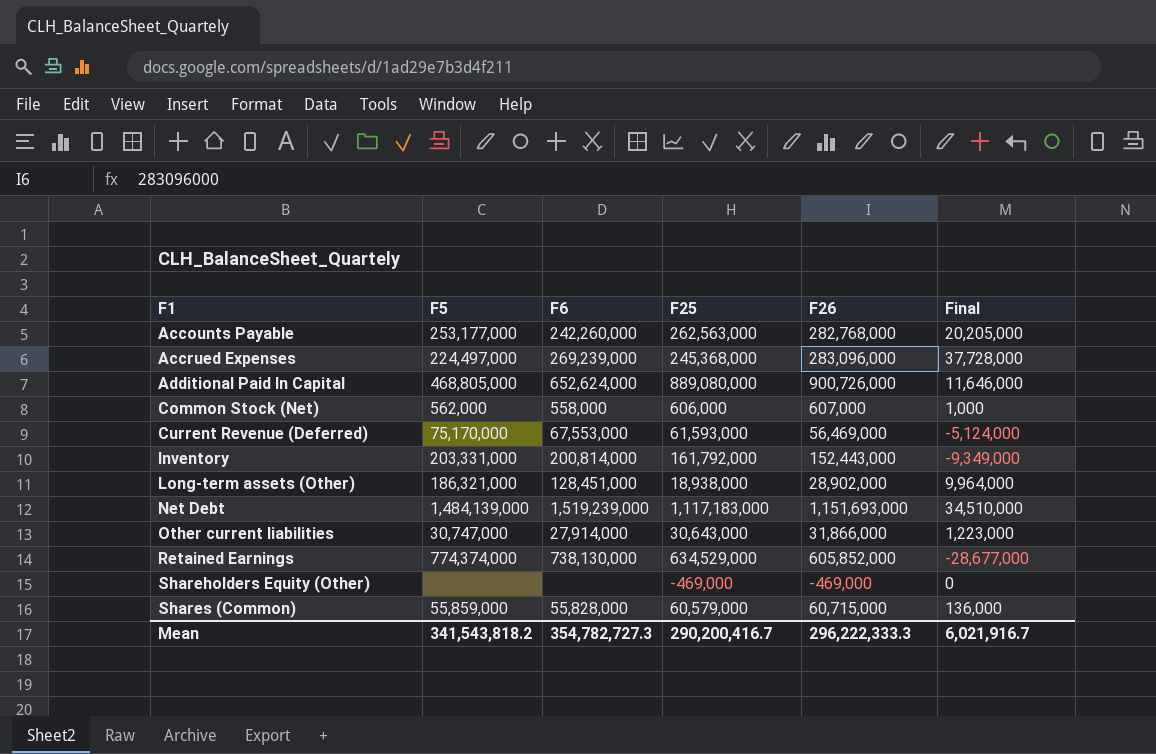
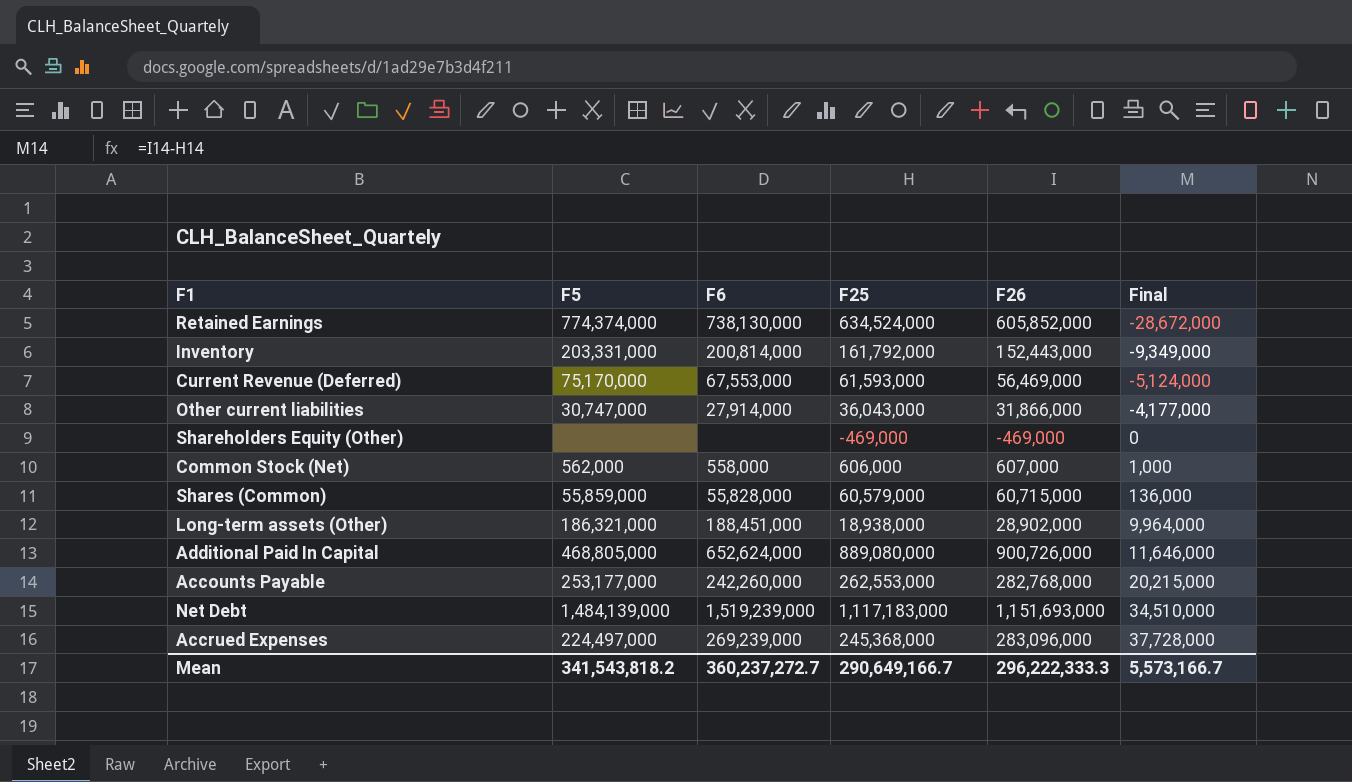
row order: F1 ascending -> Final ascending
Retained Earnings | F25: 634,529,000 -> 634,524,000
Retained Earnings | Final: -28,677,000 -> -28,672,000
Other current liabilities | F25: 30,643,000 -> 36,043,000
Other current liabilities | Final: 1,223,000 -> -4,177,000
Long-term assets (Other) | F6: 128,451,000 -> 188,451,000
Accounts Payable | F25: 262,563,000 -> 262,553,000
Accounts Payable | Final: 20,205,000 -> 20,215,000
Mean | F6: 354,782,727.3 -> 360,237,272.7
Mean | F25: 290,200,416.7 -> 290,649,166.7
Mean | Final: 6,021,916.7 -> 5,573,166.7

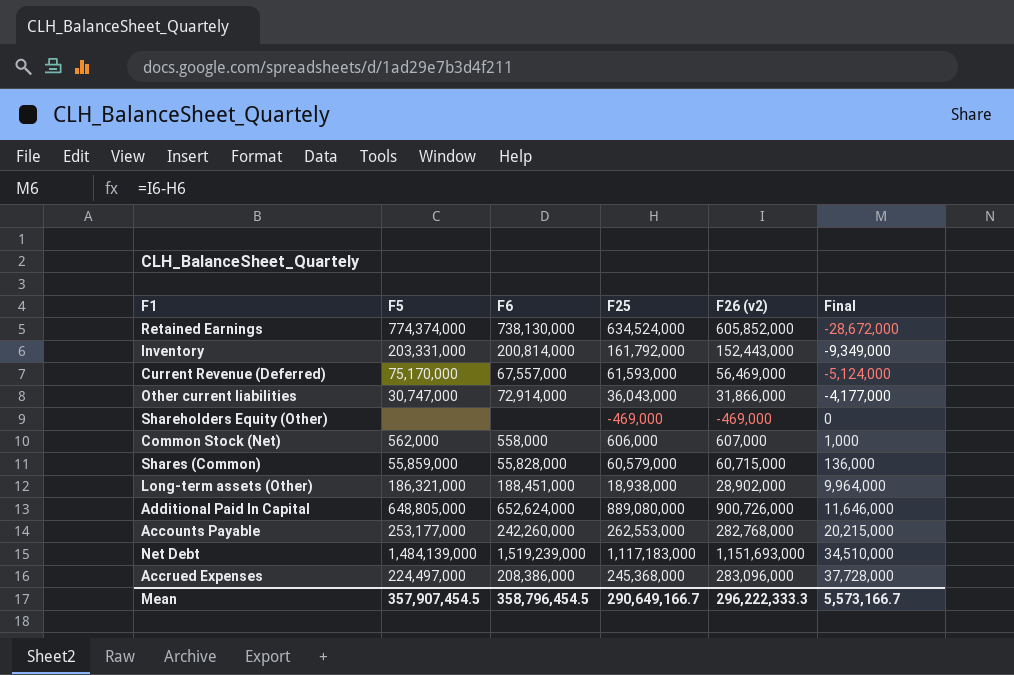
column name: F26 -> F26 (v2)
Current Revenue (Deferred) | F6: 67,553,000 -> 67,557,000
Other current liabilities | F6: 27,914,000 -> 72,914,000
Additional Paid In Capital | F5: 468,805,000 -> 648,805,000
Accrued Expenses | F6: 269,239,000 -> 208,386,000
Mean | F5: 341,543,818.2 -> 357,907,454.5
Mean | F6: 360,237,272.7 -> 358,796,454.5

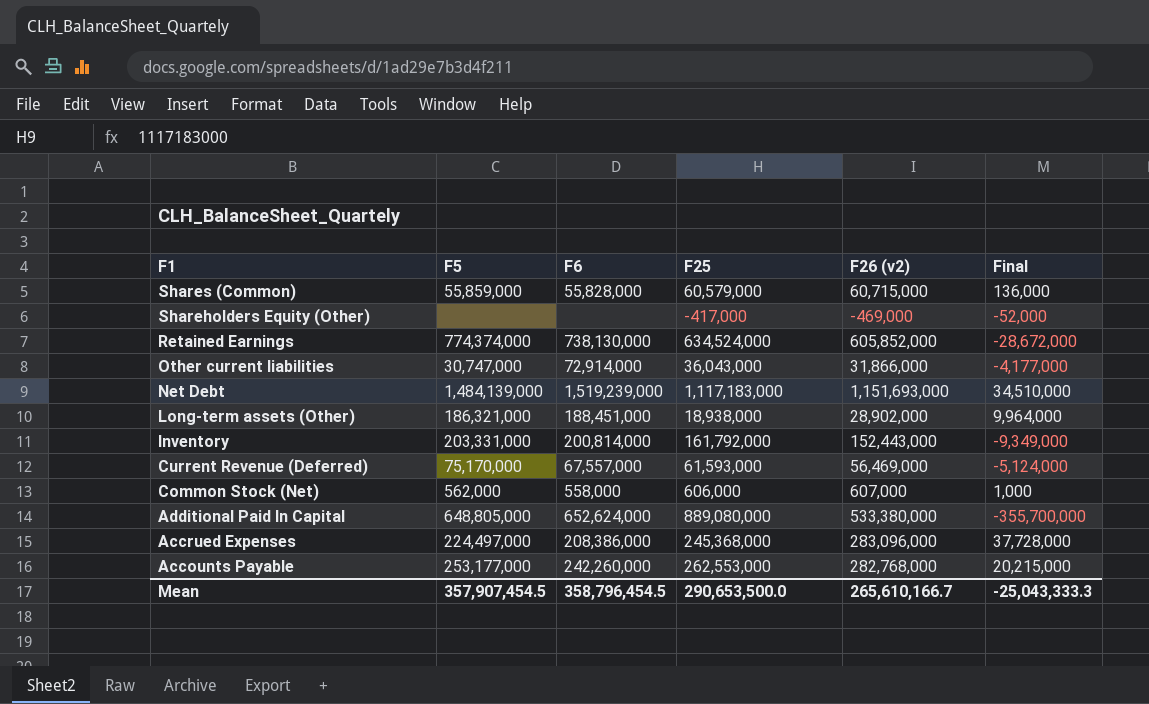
row order: Final ascending -> F1 descending
Shareholders Equity (Other) | F25: -469,000 -> -417,000
Shareholders Equity (Other) | Final: 0 -> -52,000
Additional Paid In Capital | F26 (v2): 900,726,000 -> 533,380,000
Additional Paid In Capital | Final: 11,646,000 -> -355,700,000
Mean | F25: 290,649,166.7 -> 290,653,500.0
Mean | F26 (v2): 296,222,333.3 -> 265,610,166.7
Mean | Final: 5,573,166.7 -> -25,043,333.3

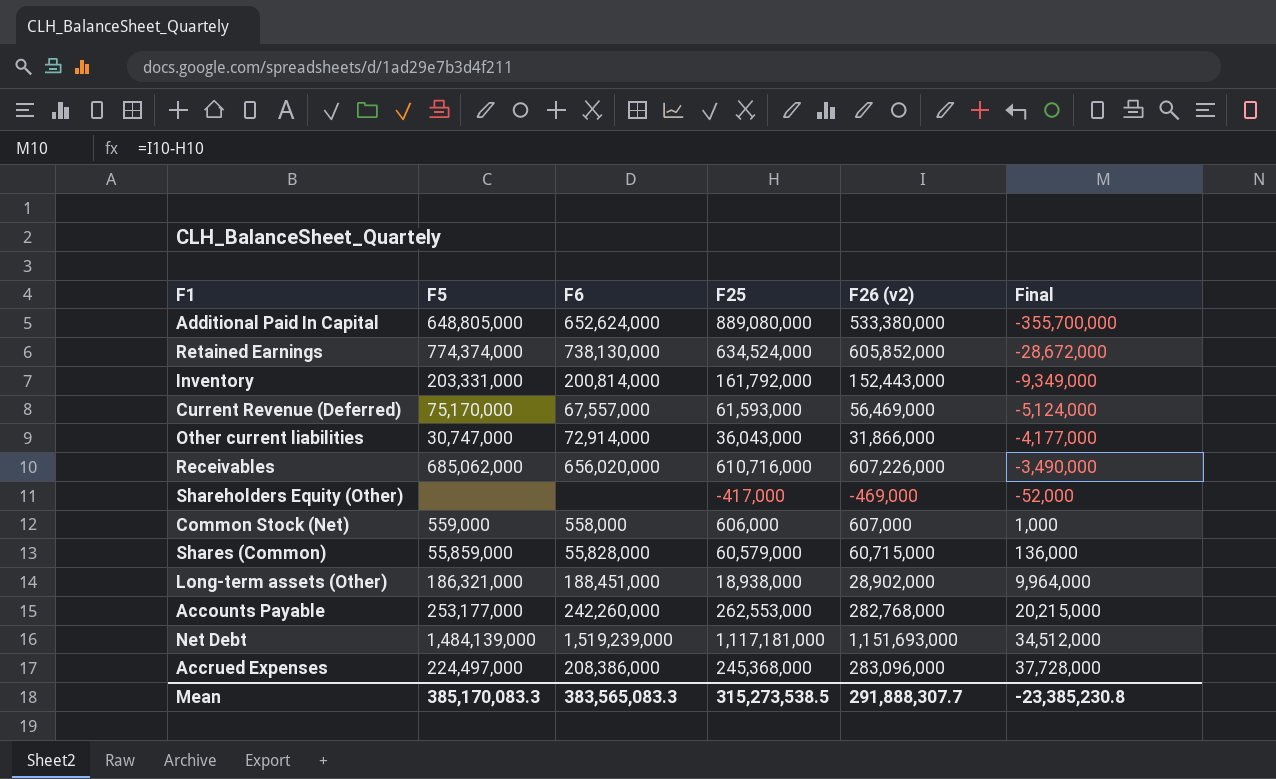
row order: F1 descending -> Final ascending
row Receivables: none -> 685,062,000 | 656,020,000 | 610,716,000 | 607,226,000 | -3,490,000
Common Stock (Net) | F5: 562,000 -> 559,000
Net Debt | F25: 1,117,183,000 -> 1,117,181,000
Net Debt | Final: 34,510,000 -> 34,512,000
Mean | F5: 357,907,454.5 -> 385,170,083.3
Mean | F6: 358,796,454.5 -> 383,565,083.3
Mean | F25: 290,653,500.0 -> 315,273,538.5
Mean | F26 (v2): 265,610,166.7 -> 291,888,307.7
Mean | Final: -25,043,333.3 -> -23,385,230.8

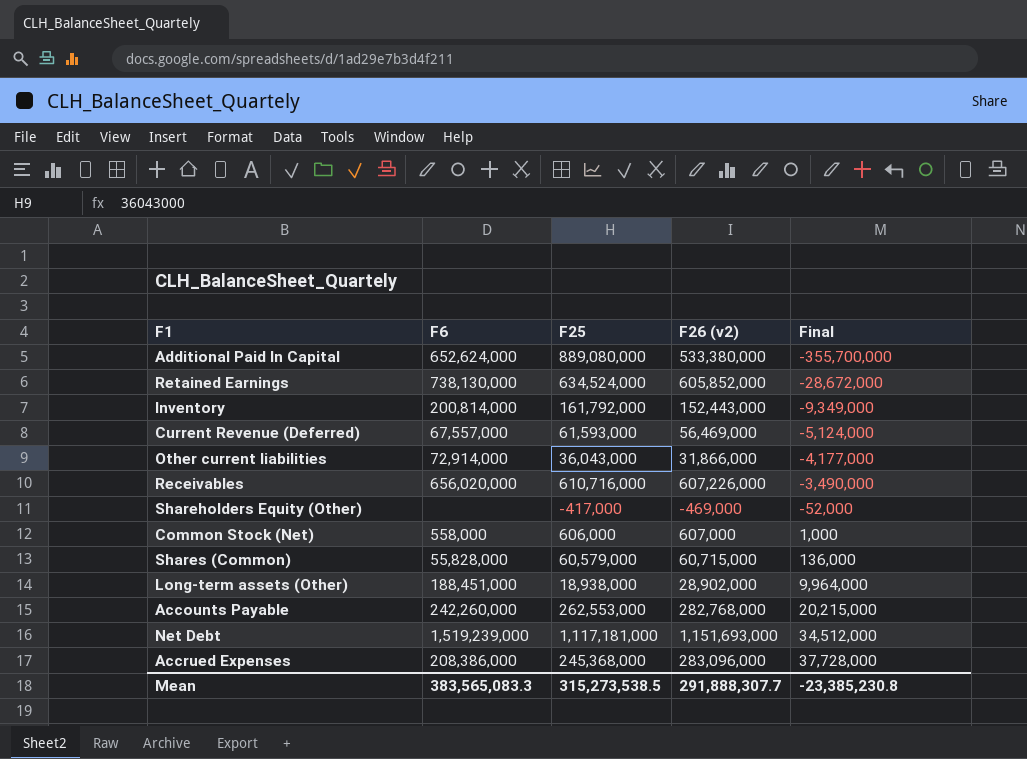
column F5 | position: 2 -> none

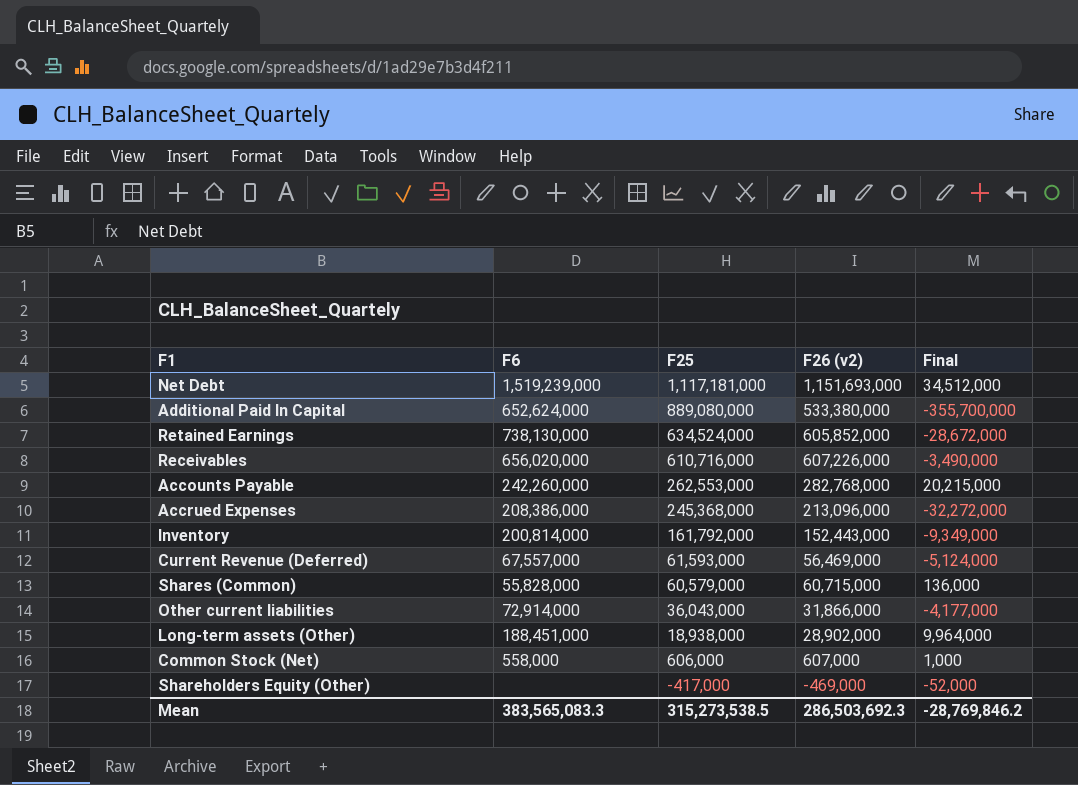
row order: Final ascending -> F25 descending
Accrued Expenses | F26 (v2): 283,096,000 -> 213,096,000
Accrued Expenses | Final: 37,728,000 -> -32,272,000
Mean | F26 (v2): 291,888,307.7 -> 286,503,692.3
Mean | Final: -23,385,230.8 -> -28,769,846.2

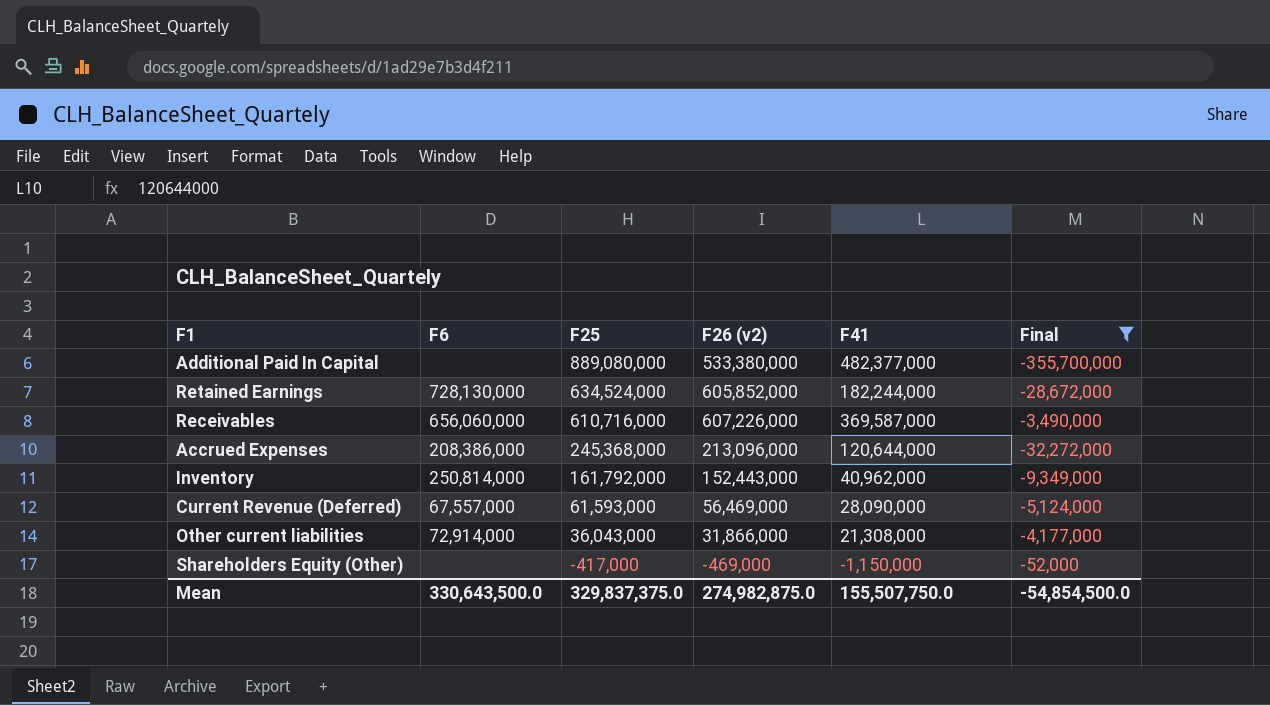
filter: none -> Final <= -52,000
column F41 | position: none -> 5
Additional Paid In Capital | F6: 652,624,000 -> none
Retained Earnings | F6: 738,130,000 -> 728,130,000
Receivables | F6: 656,020,000 -> 656,060,000
Inventory | F6: 200,814,000 -> 250,814,000
Mean | F6: 383,565,083.3 -> 330,643,500.0
Mean | F25: 315,273,538.5 -> 329,837,375.0
Mean | F26 (v2): 286,503,692.3 -> 274,982,875.0
Mean | Final: -28,769,846.2 -> -54,854,500.0

